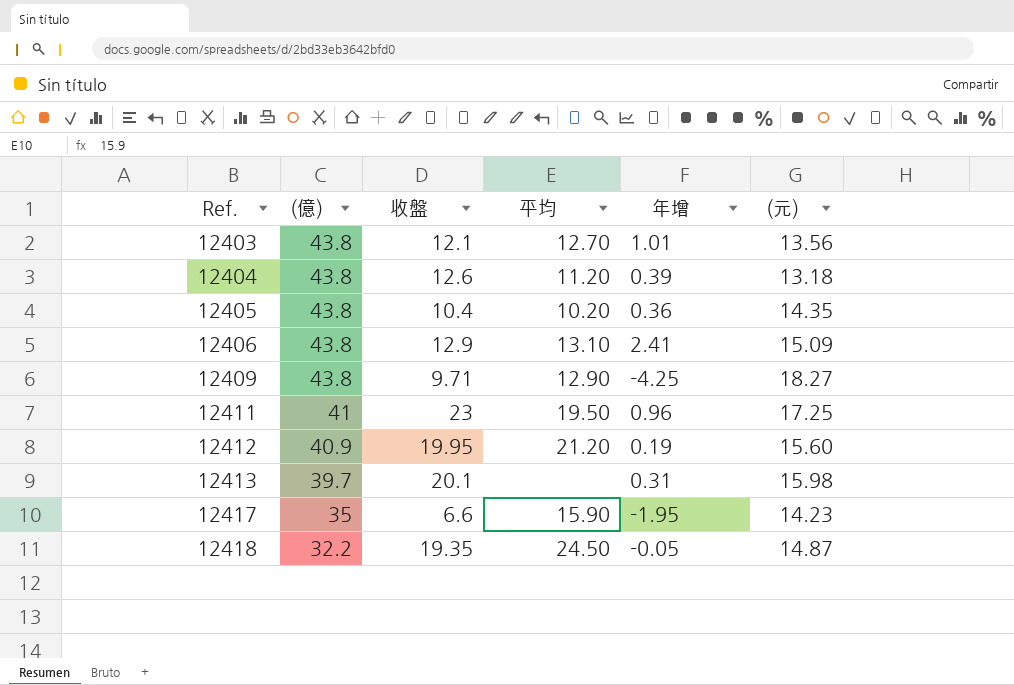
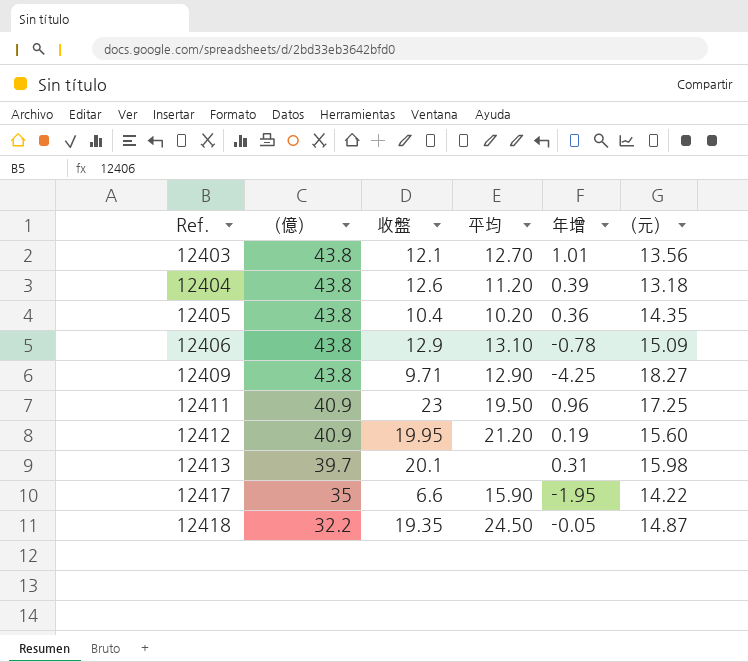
12406 | 年增: 2.41 -> -0.78
12411 | (億): 41 -> 40.9
12417 | (元): 14.23 -> 14.22

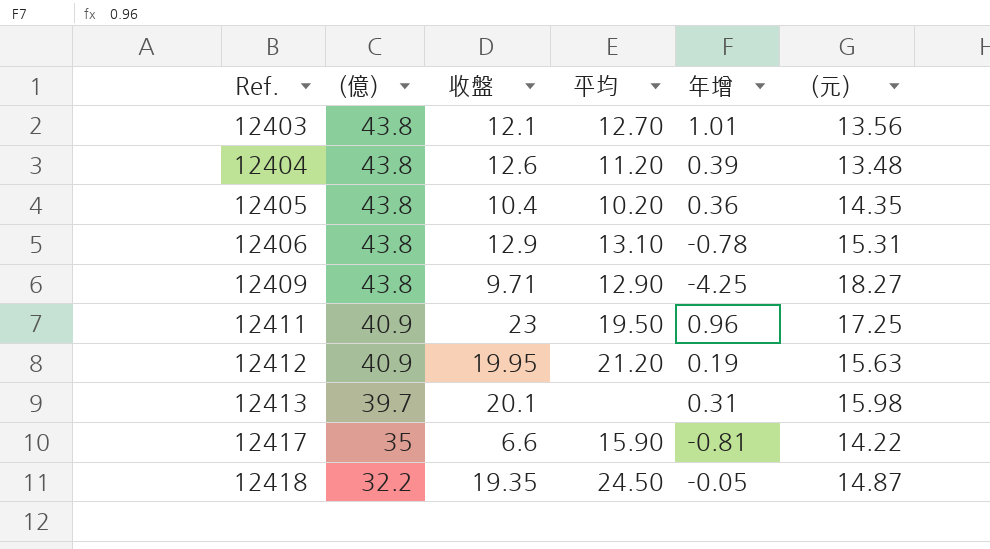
12404 | (元): 13.18 -> 13.48
12406 | (元): 15.09 -> 15.31
12412 | (元): 15.60 -> 15.63
12417 | 年增: -1.95 -> -0.81

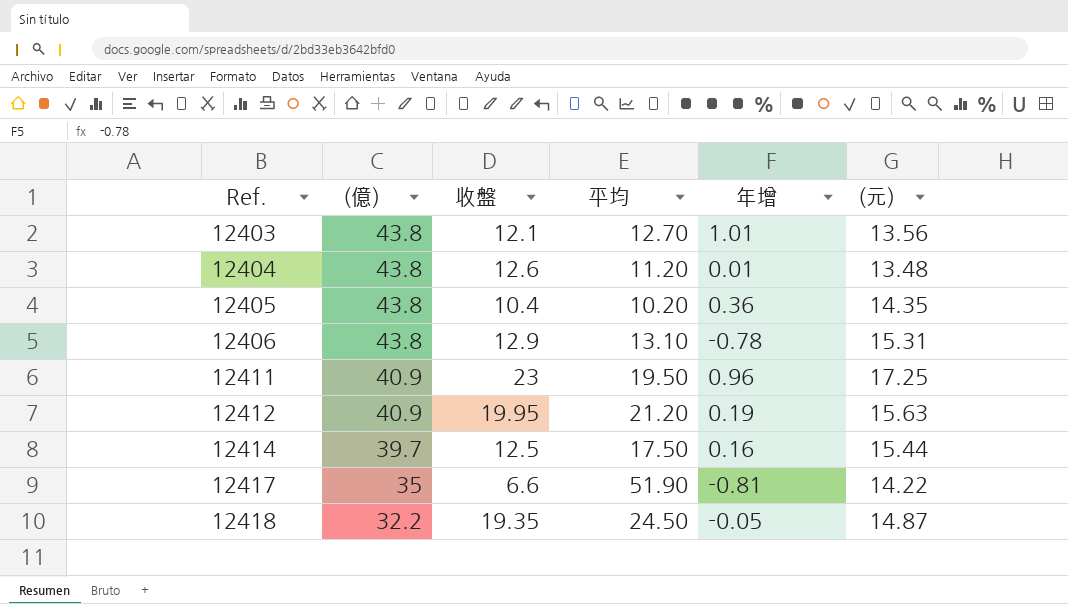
row 12409: 43.8 | 9.71 | 12.90 | -4.25 | 18.27 -> none
row 12413: 39.7 | 20.1 | none | 0.31 | 15.98 -> none
12404 | 年增: 0.39 -> 0.01
row 12414: none -> 39.7 | 12.5 | 17.50 | 0.16 | 15.44
12417 | 平均: 15.90 -> 51.90

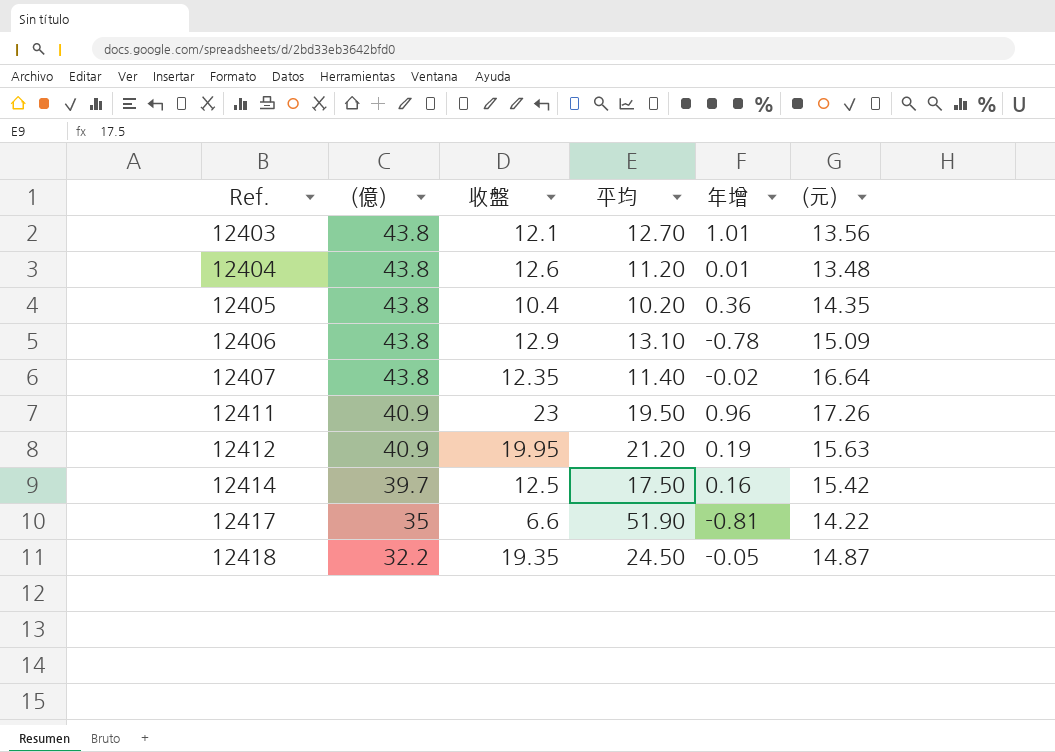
12406 | (元): 15.31 -> 15.09
row 12407: none -> 43.8 | 12.35 | 11.40 | -0.02 | 16.64
12411 | (元): 17.25 -> 17.26
12414 | (元): 15.44 -> 15.42

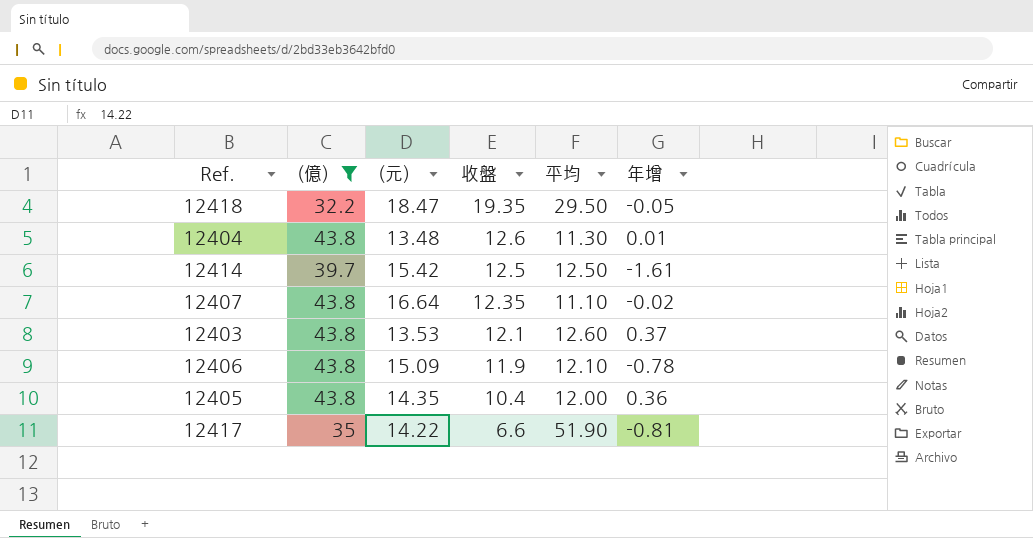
filter: none -> (億) != 40.9
row order: Ref. ascending -> 收盤 descending
column (元) | position: 6 -> 3
12418 | (元): 14.87 -> 18.47
12418 | 平均: 24.50 -> 29.50
12404 | 平均: 11.20 -> 11.30
12414 | 平均: 17.50 -> 12.50
12414 | 年增: 0.16 -> -1.61
12407 | 平均: 11.40 -> 11.10
12403 | (元): 13.56 -> 13.53
12403 | 平均: 12.70 -> 12.60
12403 | 年增: 1.01 -> 0.37
12406 | 收盤: 12.9 -> 11.9
12406 | 平均: 13.10 -> 12.10
12405 | 平均: 10.20 -> 12.00

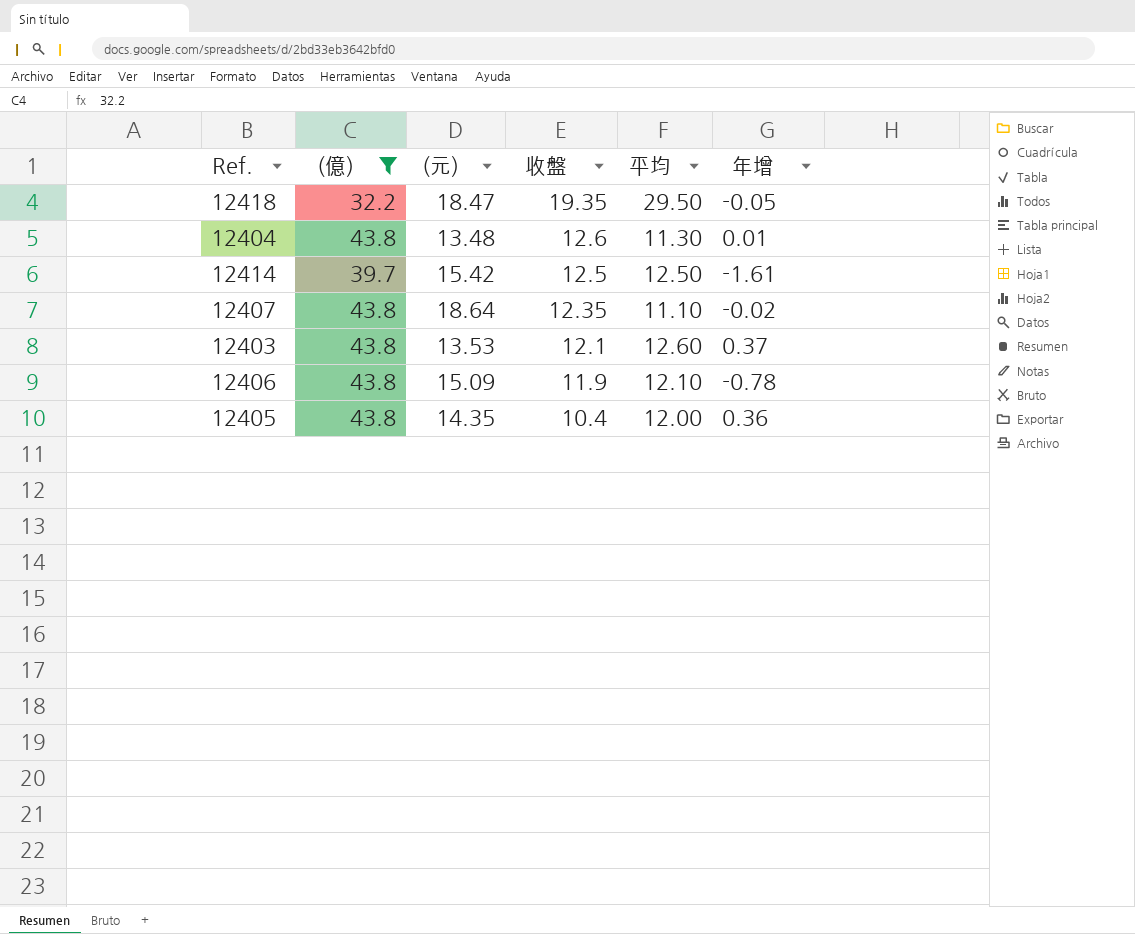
row 12417: 35 | 14.22 | 6.6 | 51.90 | -0.81 -> none
12407 | (元): 16.64 -> 18.64

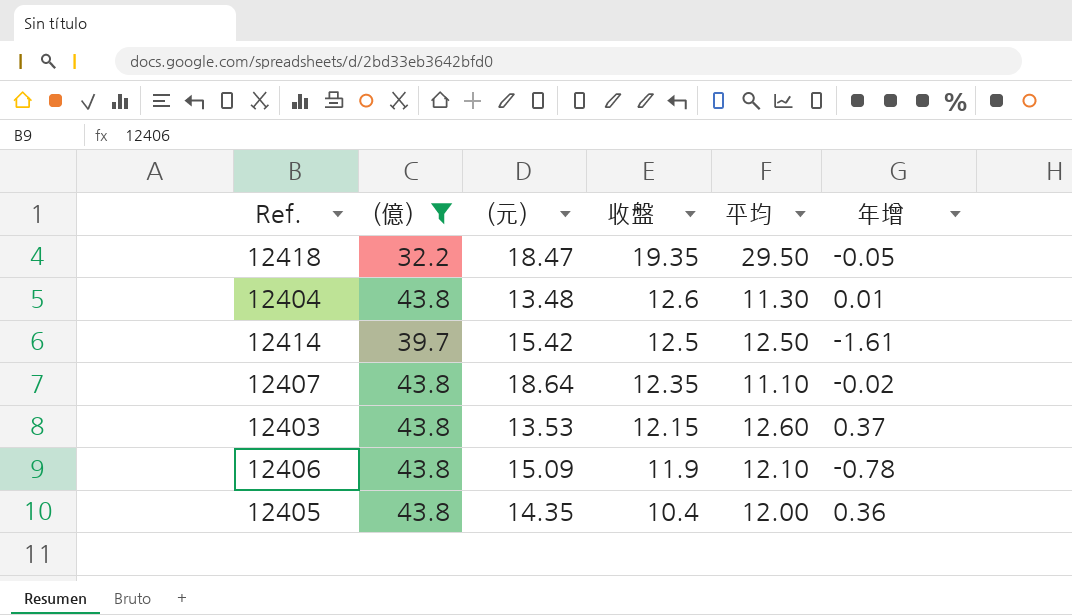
12403 | 收盤: 12.1 -> 12.15

